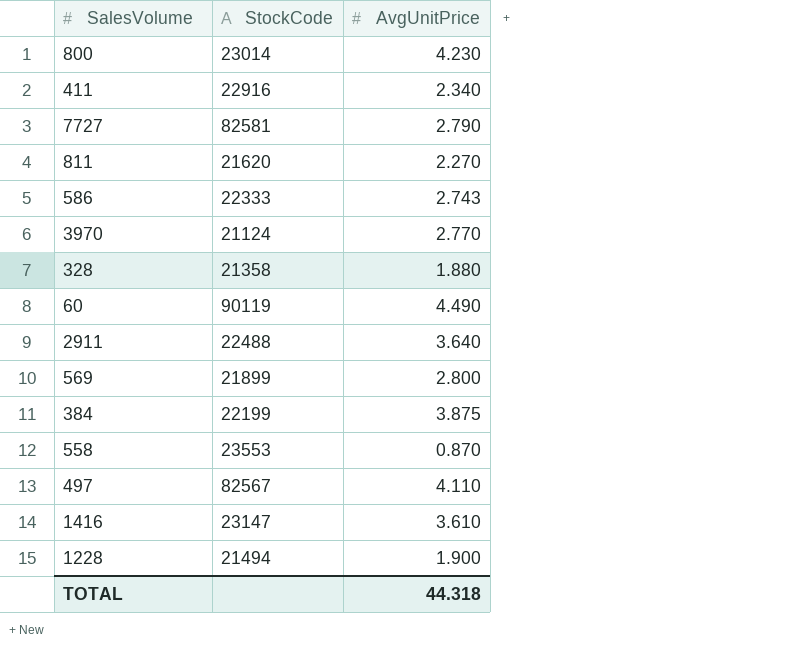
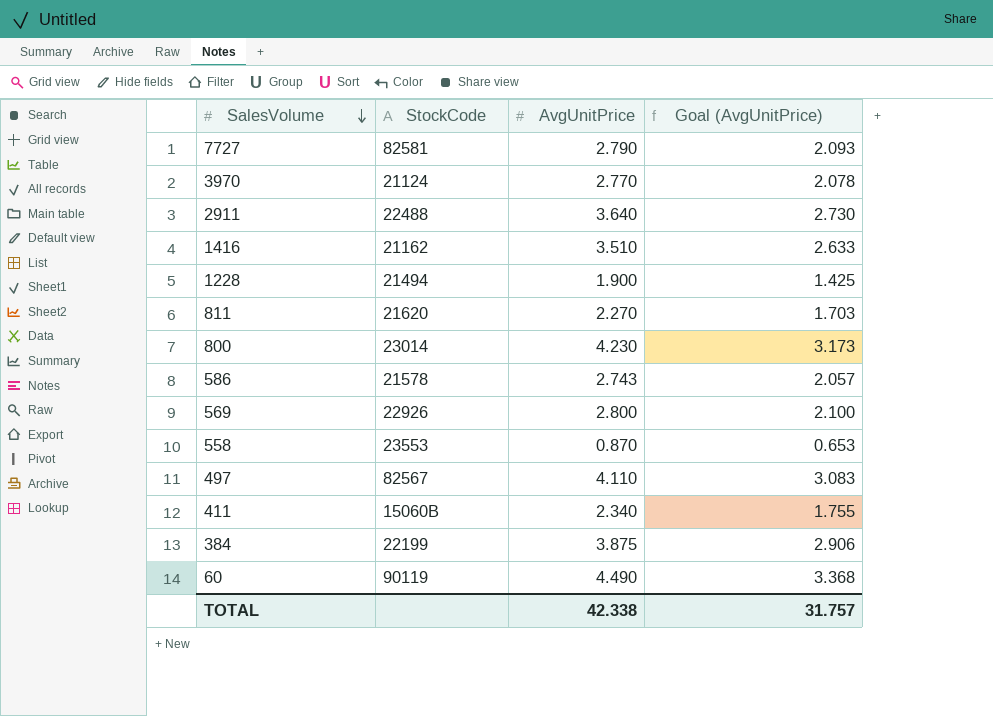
row order: none -> SalesVolume descending
column Goal (AvgUnitPrice) | formula: none -> [AvgUnitPrice] * 0.75
row 328: 21358 | 1.880 -> none
1416 | StockCode: 23147 -> 21162
1416 | AvgUnitPrice: 3.610 -> 3.510
586 | StockCode: 22333 -> 21578
569 | StockCode: 21899 -> 22926
411 | StockCode: 22916 -> 15060B
TOTAL | AvgUnitPrice: 44.318 -> 42.338

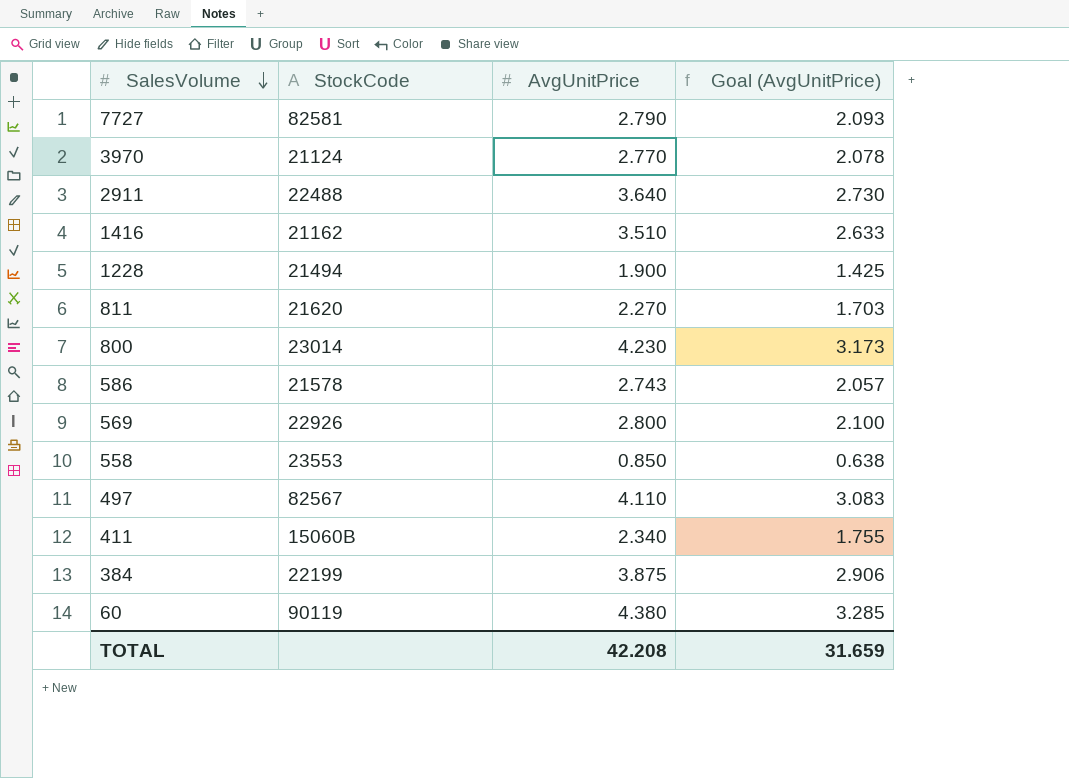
558 | AvgUnitPrice: 0.870 -> 0.850
558 | Goal (AvgUnitPrice): 0.653 -> 0.638
60 | AvgUnitPrice: 4.490 -> 4.380
60 | Goal (AvgUnitPrice): 3.368 -> 3.285
TOTAL | AvgUnitPrice: 42.338 -> 42.208
TOTAL | Goal (AvgUnitPrice): 31.757 -> 31.659

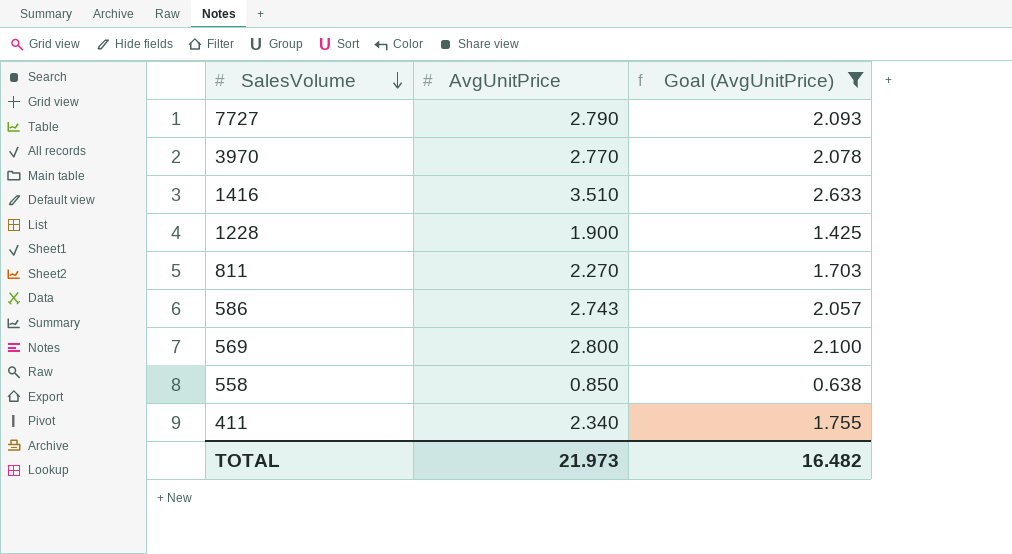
filter: none -> Goal (AvgUnitPrice) <= 2.633
column StockCode | position: 2 -> none
TOTAL | AvgUnitPrice: 42.208 -> 21.973
TOTAL | Goal (AvgUnitPrice): 31.659 -> 16.482

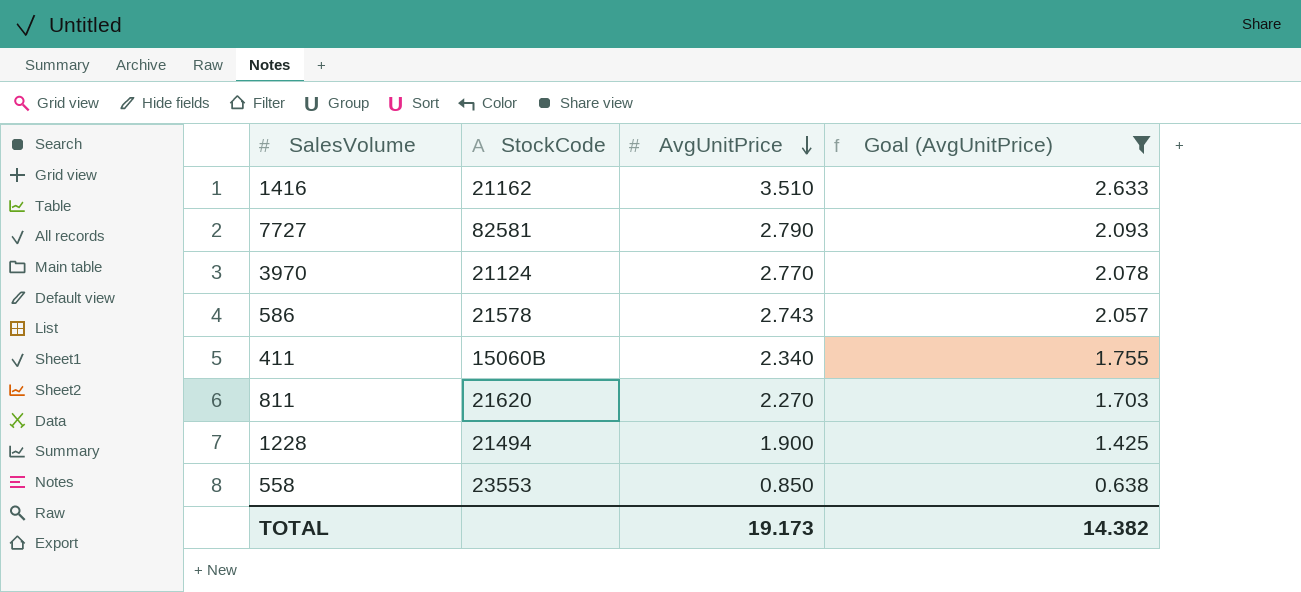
row order: SalesVolume descending -> AvgUnitPrice descending
column StockCode | position: none -> 2
row 569: 2.800 | 2.100 -> none
TOTAL | AvgUnitPrice: 21.973 -> 19.173
TOTAL | Goal (AvgUnitPrice): 16.482 -> 14.382

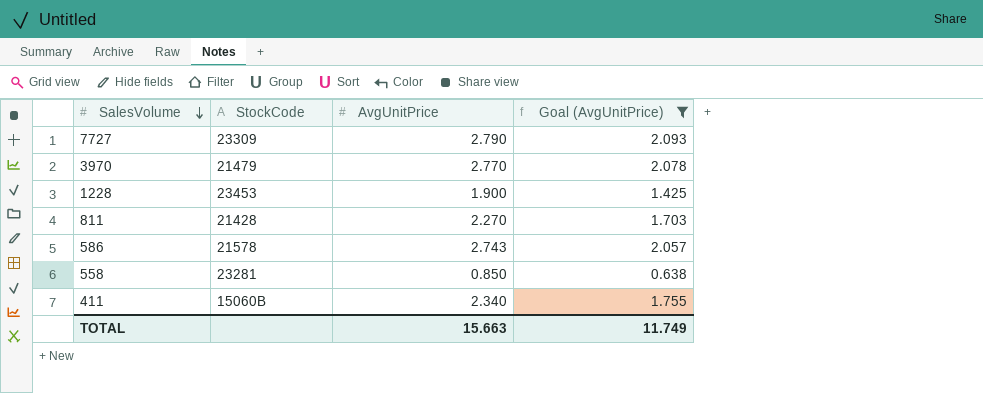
row order: AvgUnitPrice descending -> SalesVolume descending
row 1416: 21162 | 3.510 | 2.633 -> none
7727 | StockCode: 82581 -> 23309
3970 | StockCode: 21124 -> 21479
1228 | StockCode: 21494 -> 23453
811 | StockCode: 21620 -> 21428
558 | StockCode: 23553 -> 23281
TOTAL | AvgUnitPrice: 19.173 -> 15.663
TOTAL | Goal (AvgUnitPrice): 14.382 -> 11.749

